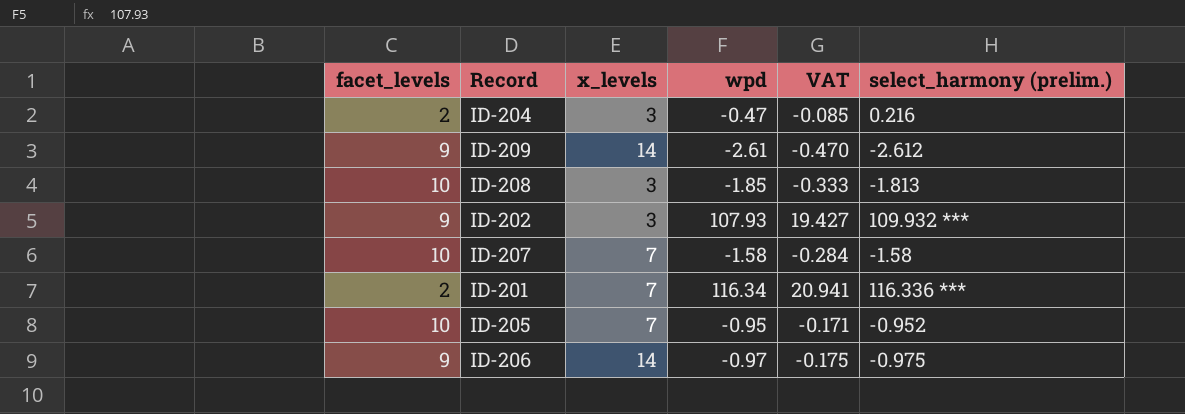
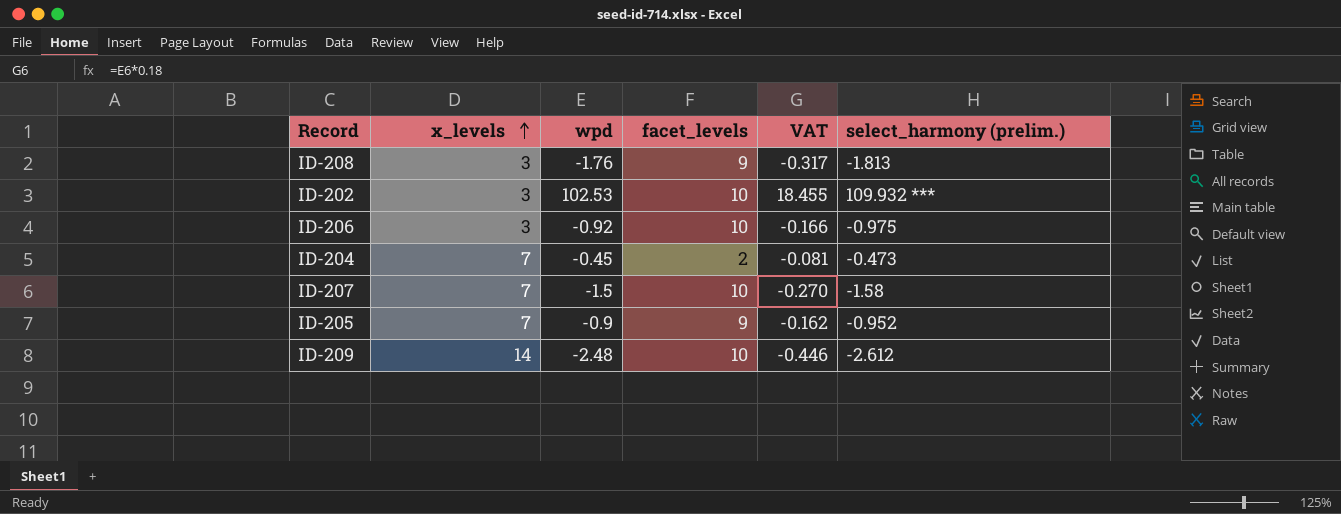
row order: none -> x_levels ascending
column facet_levels | position: 1 -> 4
row ID-201: 2 | 7 | 116.34 | 20.941 | 116.336 *** -> none
ID-208 | wpd: -1.85 -> -1.76
ID-208 | facet_levels: 10 -> 9
ID-208 | VAT: -0.333 -> -0.317
ID-202 | wpd: 107.93 -> 102.53
ID-202 | facet_levels: 9 -> 10
ID-202 | VAT: 19.427 -> 18.455
ID-206 | x_levels: 14 -> 3
ID-206 | wpd: -0.97 -> -0.92
ID-206 | facet_levels: 9 -> 10
ID-206 | VAT: -0.175 -> -0.166
ID-204 | x_levels: 3 -> 7
ID-204 | wpd: -0.47 -> -0.45
ID-204 | VAT: -0.085 -> -0.081
ID-204 | select_harmony (prelim.): 0.216 -> -0.473
ID-207 | wpd: -1.58 -> -1.5
ID-207 | VAT: -0.284 -> -0.270
ID-205 | wpd: -0.95 -> -0.9
ID-205 | facet_levels: 10 -> 9
ID-205 | VAT: -0.171 -> -0.162
ID-209 | wpd: -2.61 -> -2.48
ID-209 | facet_levels: 9 -> 10
ID-209 | VAT: -0.470 -> -0.446

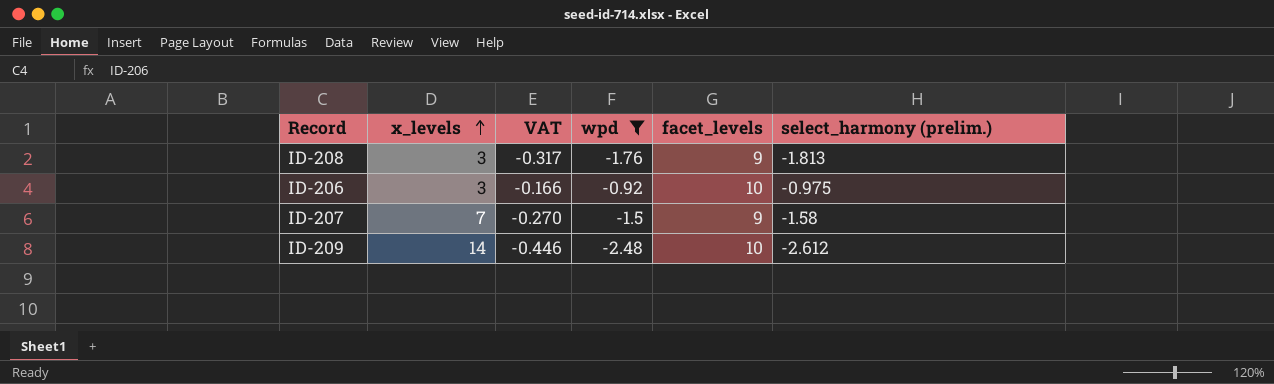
filter: none -> wpd <= -0.92
column VAT | position: 5 -> 3
ID-207 | facet_levels: 10 -> 9

